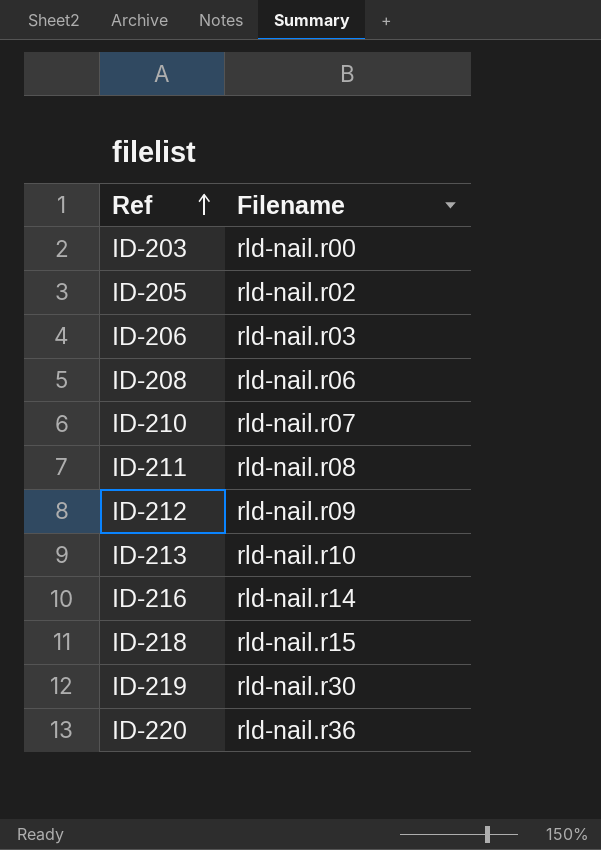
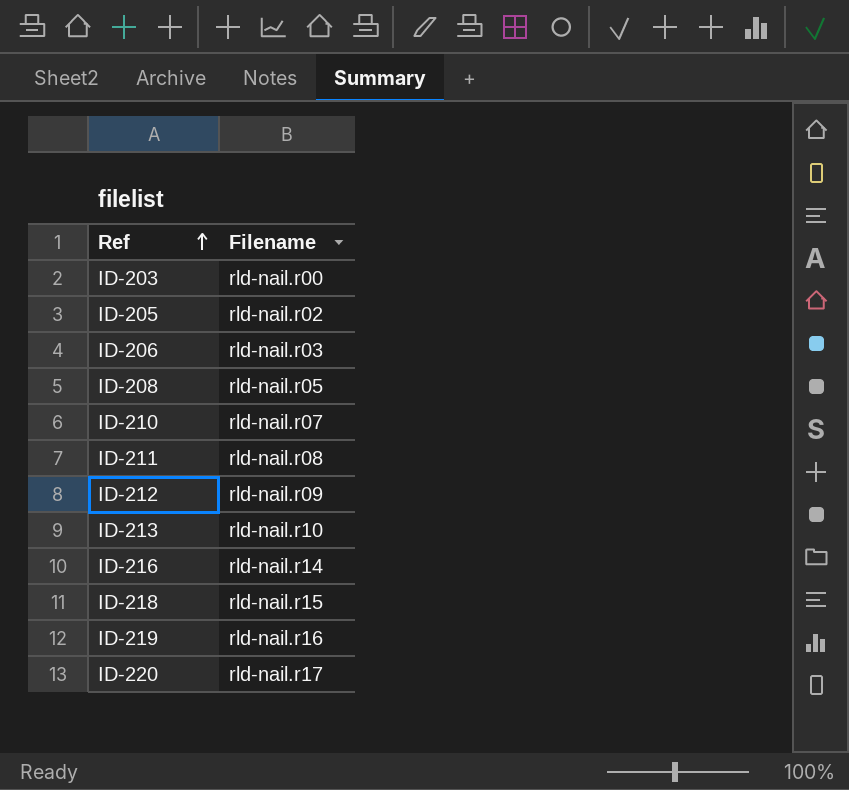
ID-208 | Filename: rld-nail.r06 -> rld-nail.r05
ID-219 | Filename: rld-nail.r30 -> rld-nail.r16
ID-220 | Filename: rld-nail.r36 -> rld-nail.r17

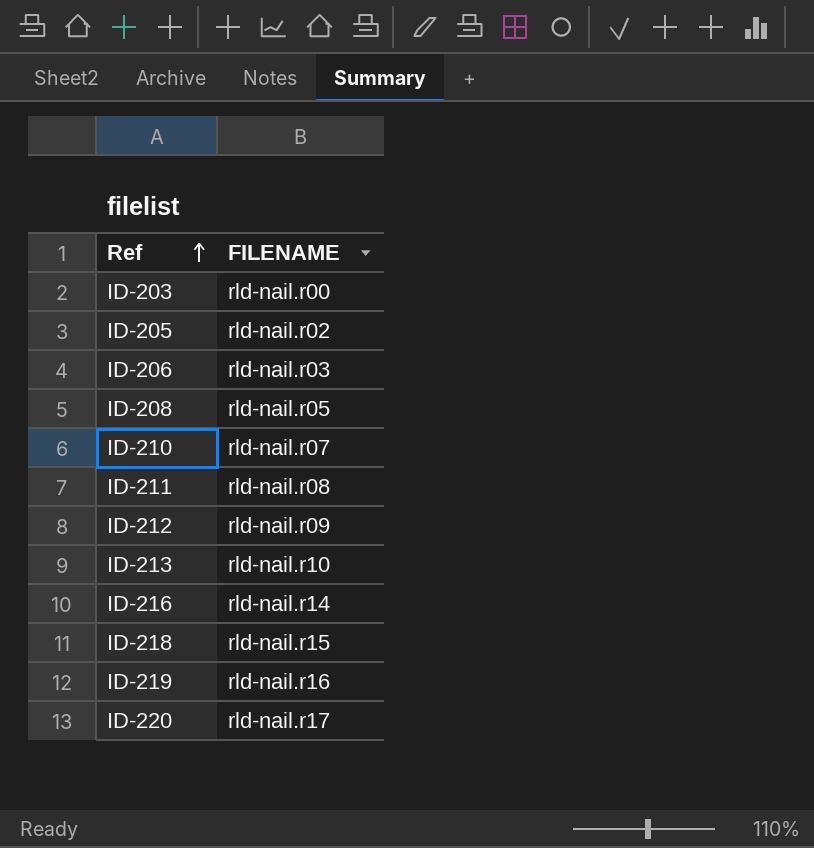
column name: Filename -> FILENAME

